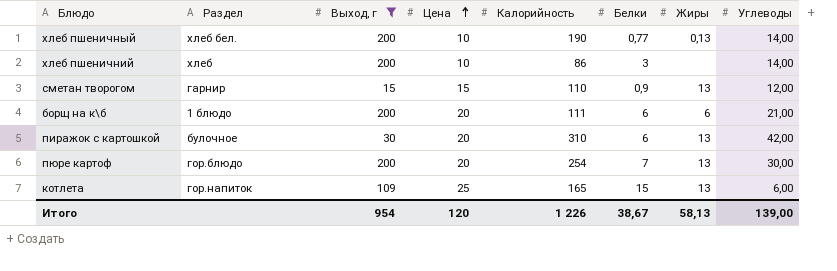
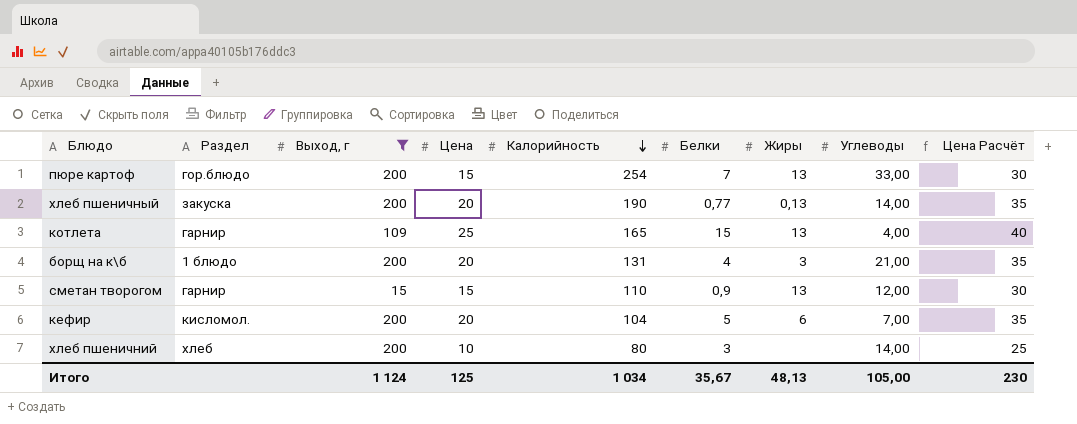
row order: Цена ascending -> Калорийность descending
column Цена Расчёт | formula: none -> [Цена] + 15
row пиражок с картошкой: булочное | 30 | 20 | 310 | 6 | 13 | 42,00 -> none
пюре картоф | Цена: 20 -> 15
пюре картоф | Углеводы: 30,00 -> 33,00
хлеб пшеничный | Раздел: хлеб бел. -> закуска
хлеб пшеничный | Цена: 10 -> 20
котлета | Раздел: гор.напиток -> гарнир
котлета | Углеводы: 6,00 -> 4,00
борщ на к\б | Калорийность: 111 -> 131
борщ на к\б | Белки: 6 -> 4
борщ на к\б | Жиры: 6 -> 3
row кефир: none -> кисломол. | 200 | 20 | 104 | 5 | 6 | 7,00 | 35
хлеб пшеничний | Калорийность: 86 -> 80
Итого | Выход, г: 954 -> 1 124
Итого | Цена: 120 -> 125
Итого | Калорийность: 1 226 -> 1 034
Итого | Белки: 38,67 -> 35,67
Итого | Жиры: 58,13 -> 48,13
Итого | Углеводы: 139,00 -> 105,00

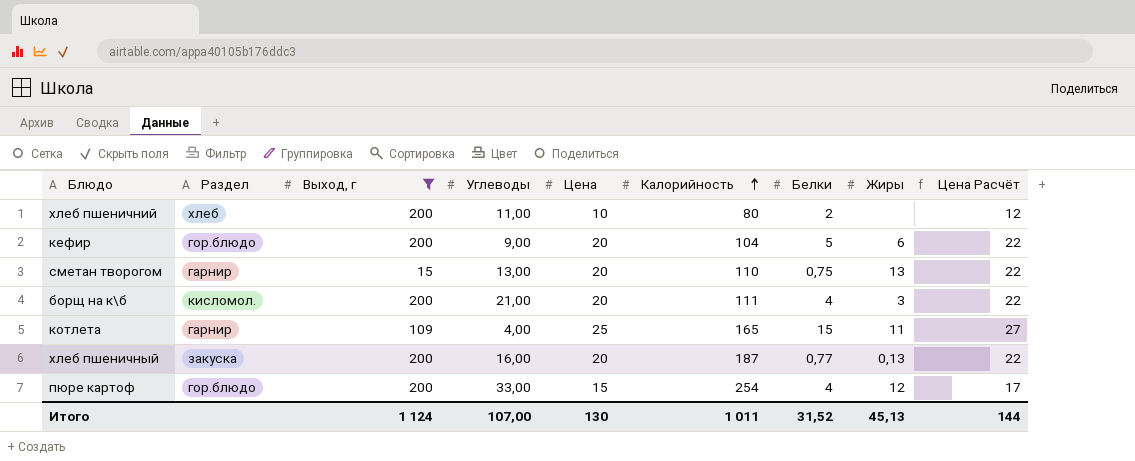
row order: Калорийность descending -> Калорийность ascending
column Углеводы | position: 8 -> 4
column Цена Расчёт | formula: [Цена] + 15 -> [Цена] + 2
хлеб пшеничний | Углеводы: 14,00 -> 11,00
хлеб пшеничний | Белки: 3 -> 2
кефир | Раздел: кисломол. -> гор.блюдо
кефир | Углеводы: 7,00 -> 9,00
сметан творогом | Углеводы: 12,00 -> 13,00
сметан творогом | Цена: 15 -> 20
сметан творогом | Белки: 0,9 -> 0,75
борщ на к\б | Раздел: 1 блюдо -> кисломол.
борщ на к\б | Калорийность: 131 -> 111
котлета | Жиры: 13 -> 11
хлеб пшеничный | Углеводы: 14,00 -> 16,00
хлеб пшеничный | Калорийность: 190 -> 187
пюре картоф | Белки: 7 -> 4
пюре картоф | Жиры: 13 -> 12
Итого | Углеводы: 105,00 -> 107,00
Итого | Цена: 125 -> 130
Итого | Калорийность: 1 034 -> 1 011
Итого | Белки: 35,67 -> 31,52
Итого | Жиры: 48,13 -> 45,13
Итого | Цена Расчёт: 230 -> 144

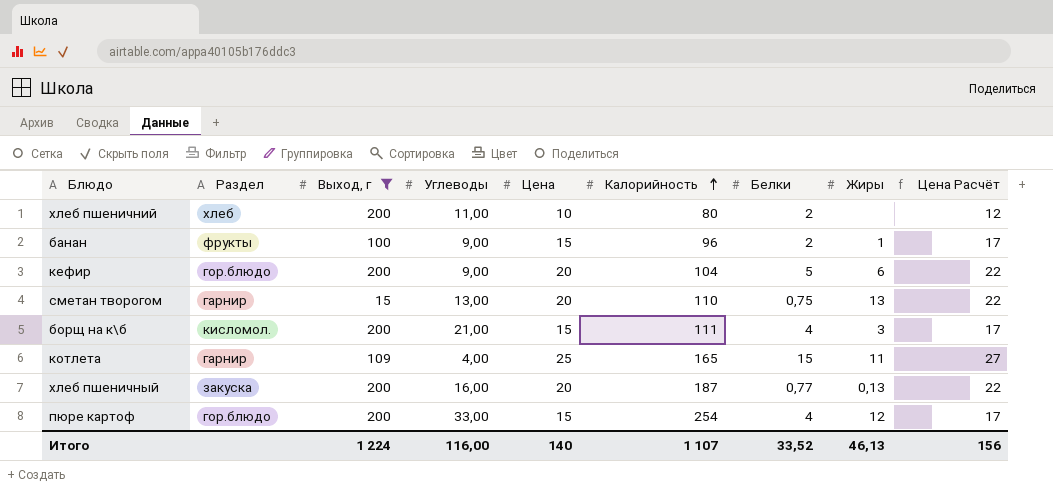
row банан: none -> фрукты | 100 | 9,00 | 15 | 96 | 2 | 1 | 17
борщ на к\б | Цена: 20 -> 15
борщ на к\б | Цена Расчёт: 22 -> 17
Итого | Выход, г: 1 124 -> 1 224
Итого | Углеводы: 107,00 -> 116,00
Итого | Цена: 130 -> 140
Итого | Калорийность: 1 011 -> 1 107
Итого | Белки: 31,52 -> 33,52
Итого | Жиры: 45,13 -> 46,13
Итого | Цена Расчёт: 144 -> 156

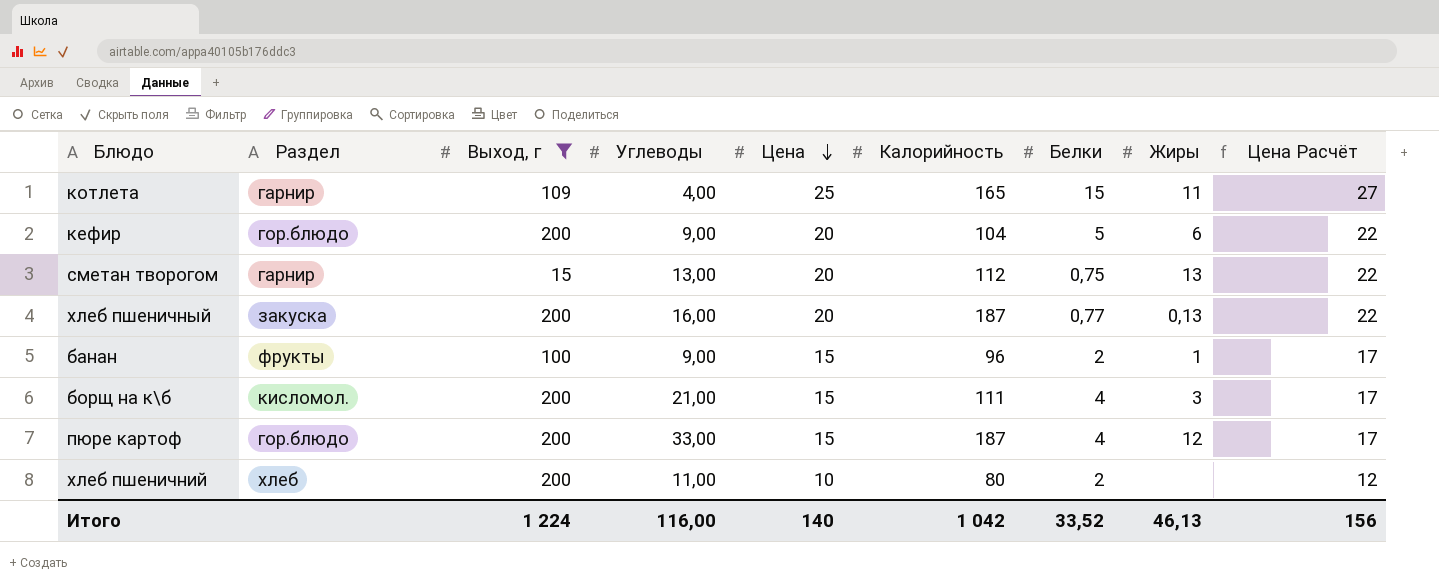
row order: Калорийность ascending -> Цена descending
сметан творогом | Калорийность: 110 -> 112
пюре картоф | Калорийность: 254 -> 187
Итого | Калорийность: 1 107 -> 1 042

